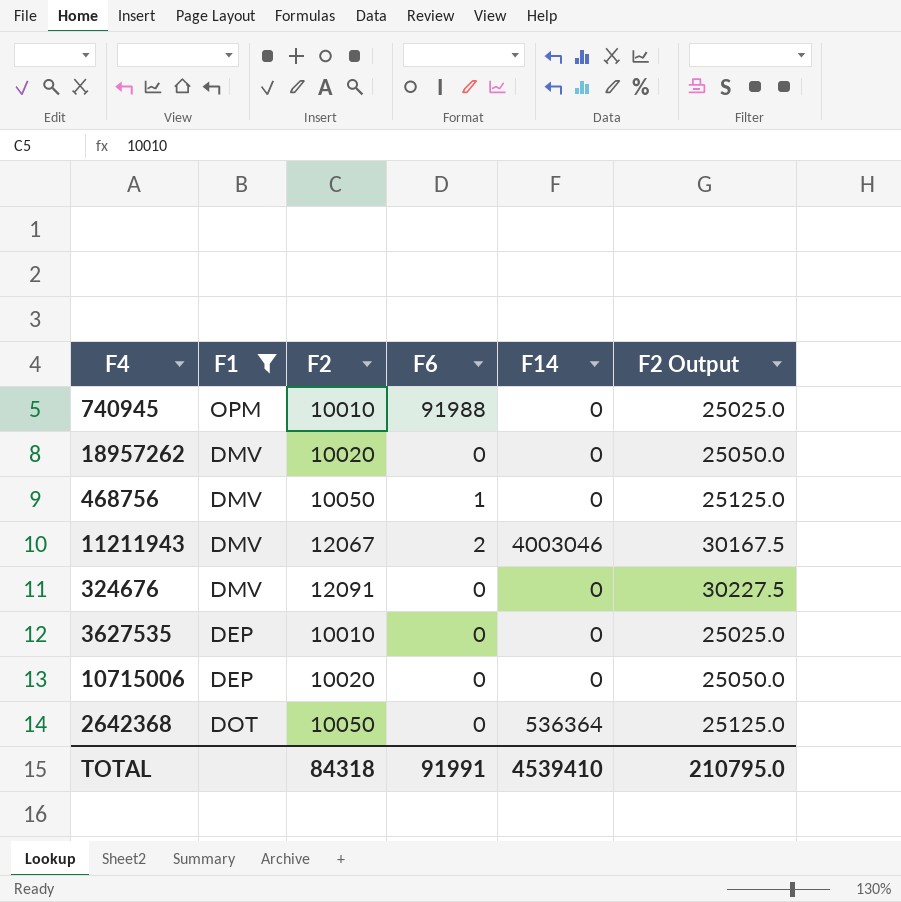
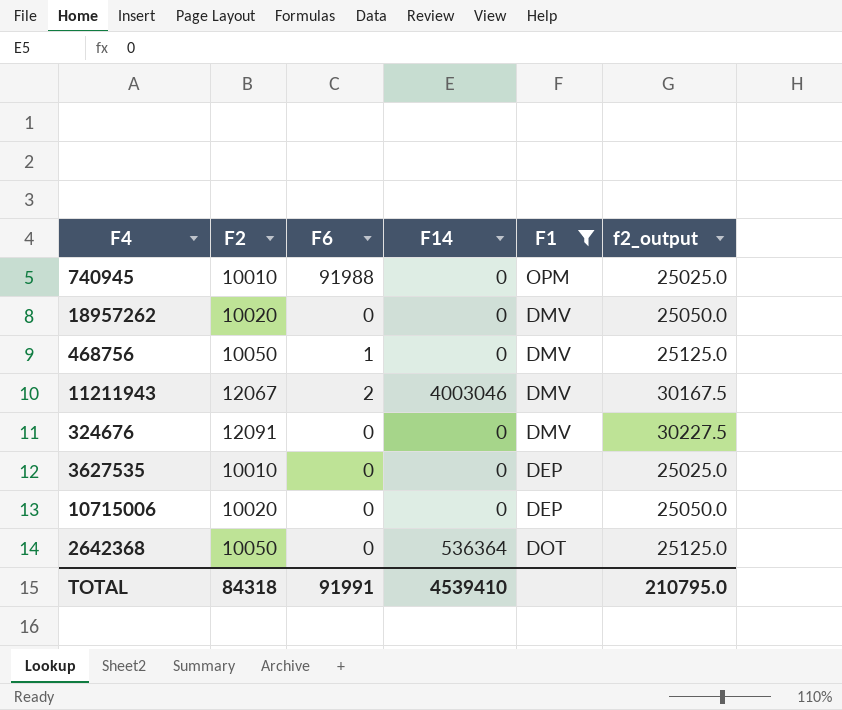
column F1 | position: 2 -> 5
column name: F2 Output -> f2_output

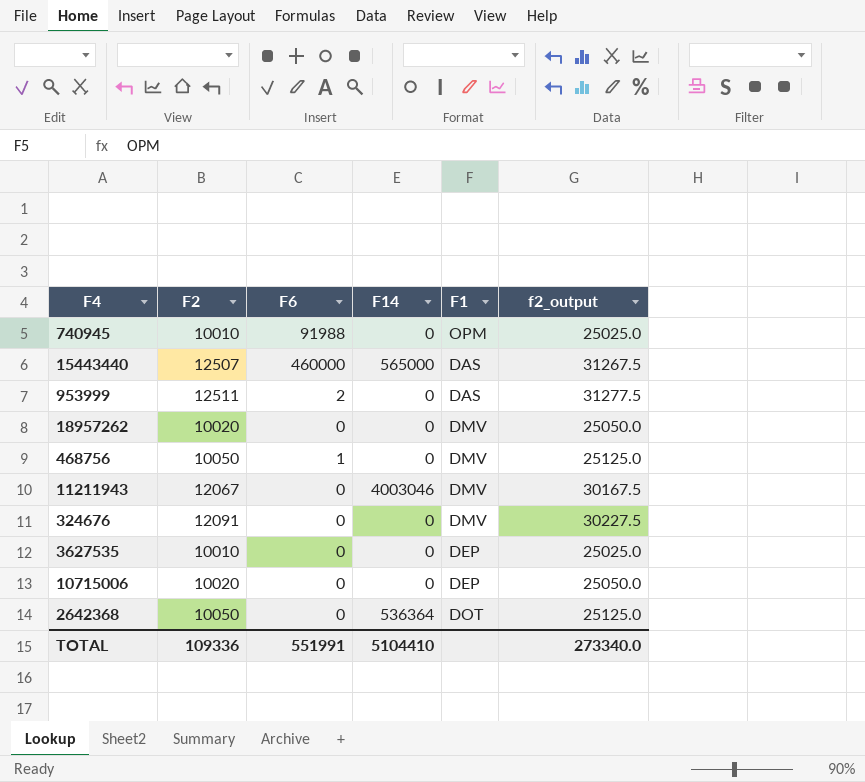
filter: F1 != DAS -> none
11211943 | F6: 2 -> 0
TOTAL | F2: 84318 -> 109336
TOTAL | F6: 91991 -> 551991
TOTAL | F14: 4539410 -> 5104410
TOTAL | f2_output: 210795.0 -> 273340.0

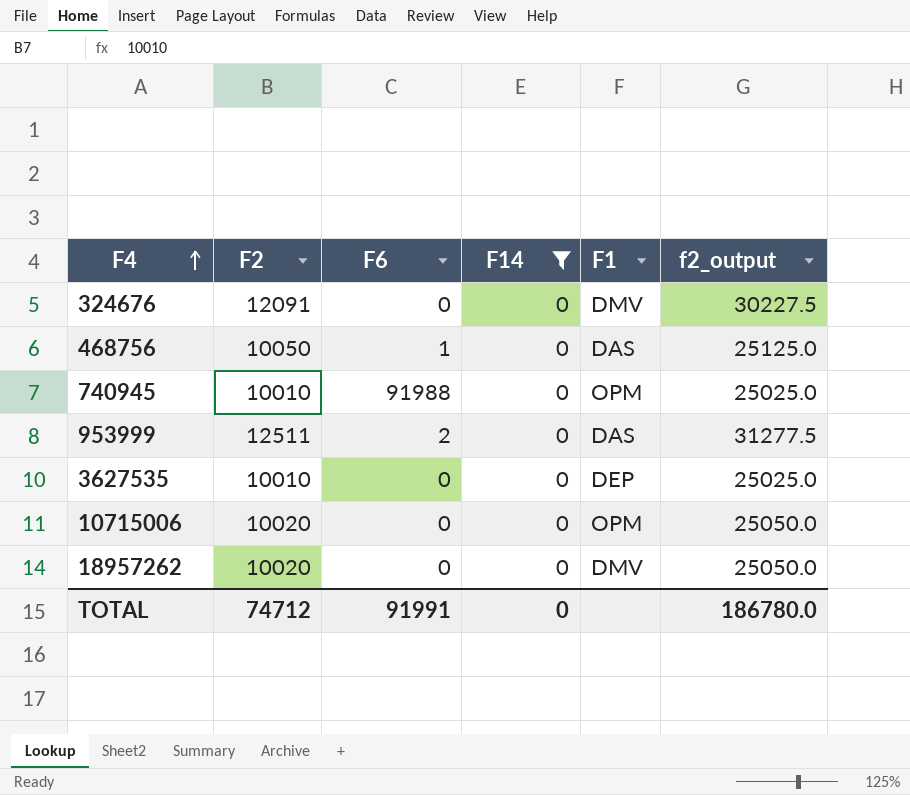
filter: none -> F14 = 0
row order: none -> F4 ascending
468756 | F1: DMV -> DAS
10715006 | F1: DEP -> OPM
TOTAL | F2: 109336 -> 74712
TOTAL | F6: 551991 -> 91991
TOTAL | F14: 5104410 -> 0
TOTAL | f2_output: 273340.0 -> 186780.0

